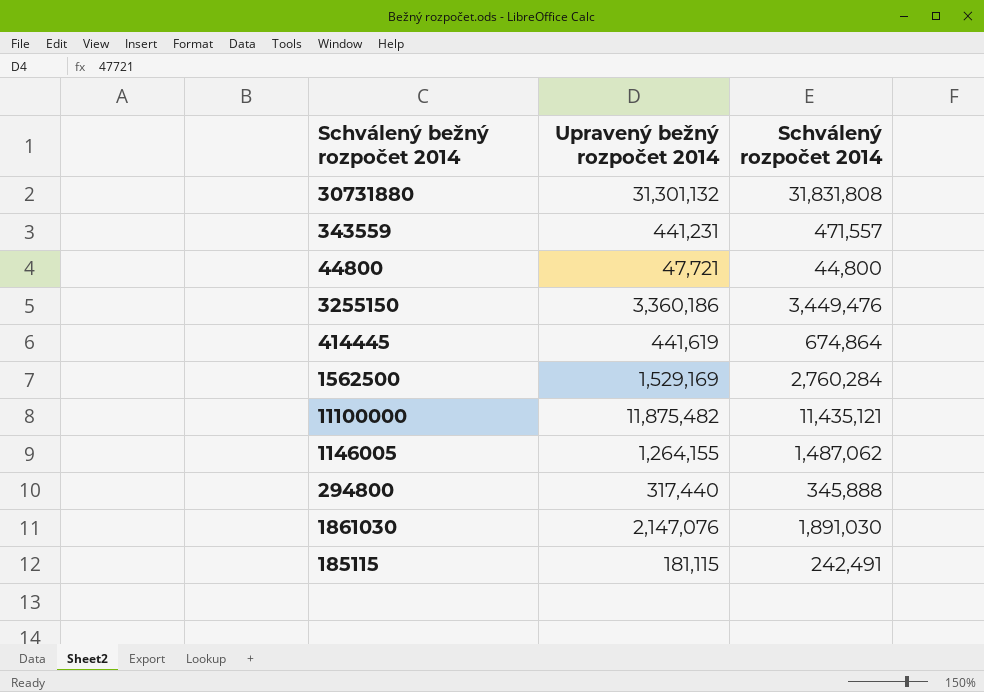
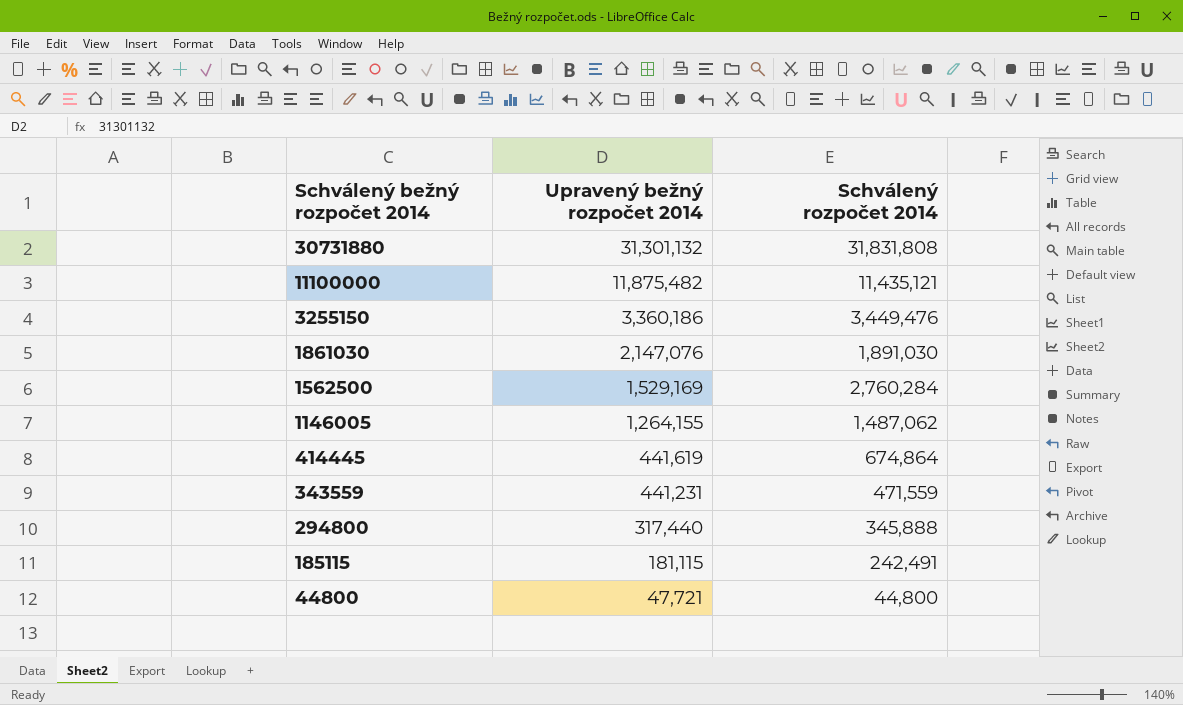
row order: none -> Schválený bežný rozpočet 2014 descending
343559 | Schválený rozpočet 2014: 471,557 -> 471,559

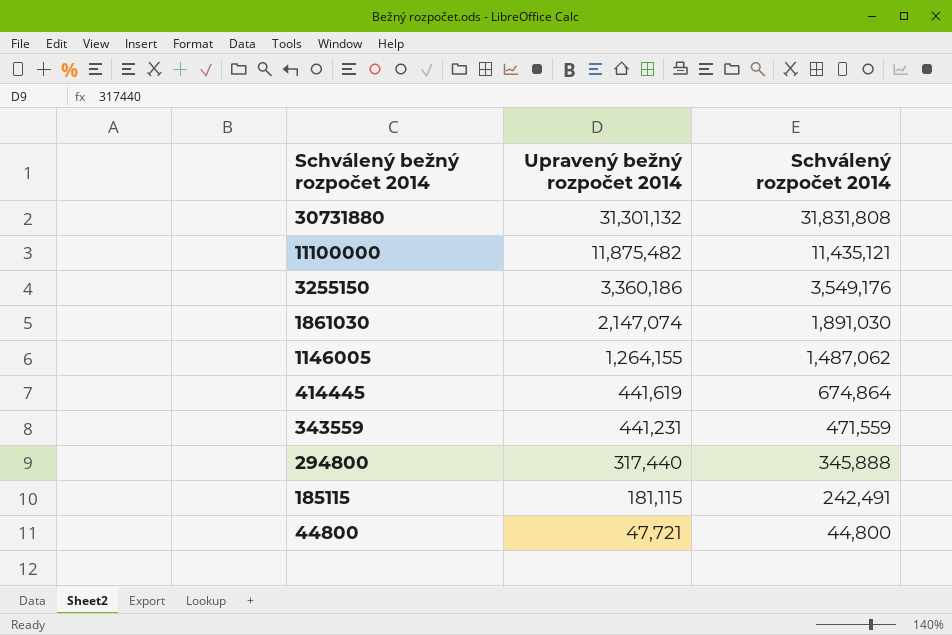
row 1562500: 1,529,169 | 2,760,284 -> none
3255150 | Schválený rozpočet 2014: 3,449,476 -> 3,549,176
1861030 | Upravený bežný rozpočet 2014: 2,147,076 -> 2,147,074

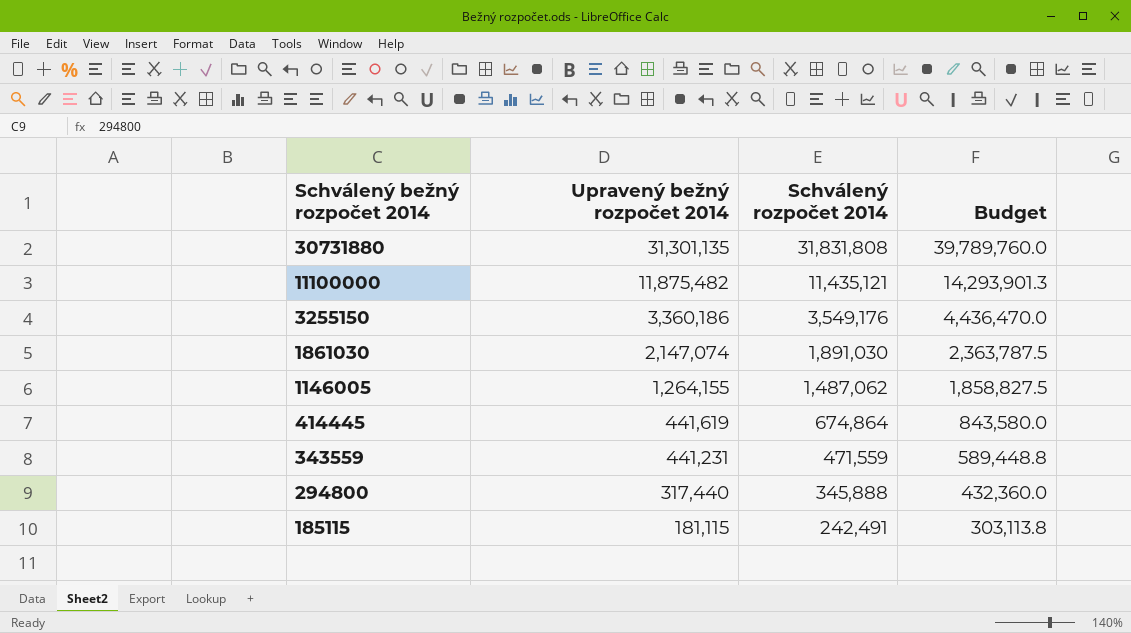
column Budget | formula: none -> [Schválený rozpočet 2014] * 1.25
row 44800: 47,721 | 44,800 -> none
30731880 | Upravený bežný rozpočet 2014: 31,301,132 -> 31,301,135

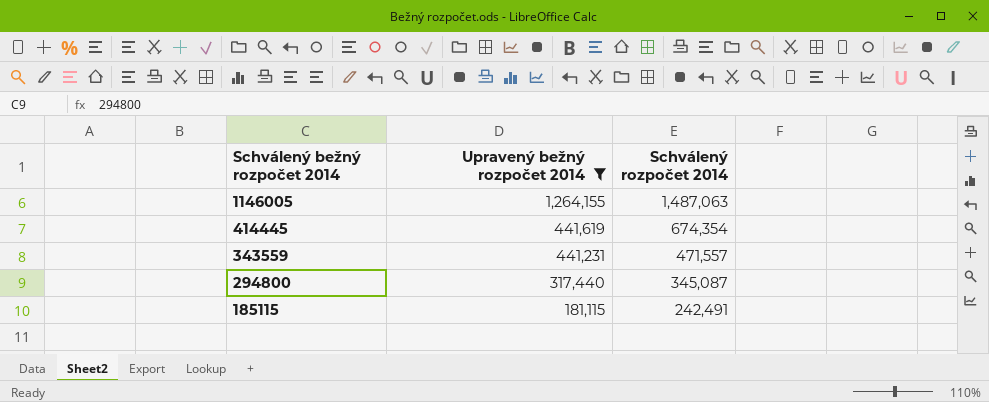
filter: none -> Upravený bežný rozpočet 2014 <= 1,264,155
column Budget | formula: [Schválený rozpočet 2014] * 1.25 -> none
1146005 | Schválený rozpočet 2014: 1,487,062 -> 1,487,063
414445 | Schválený rozpočet 2014: 674,864 -> 674,354
343559 | Schválený rozpočet 2014: 471,559 -> 471,557
294800 | Schválený rozpočet 2014: 345,888 -> 345,087

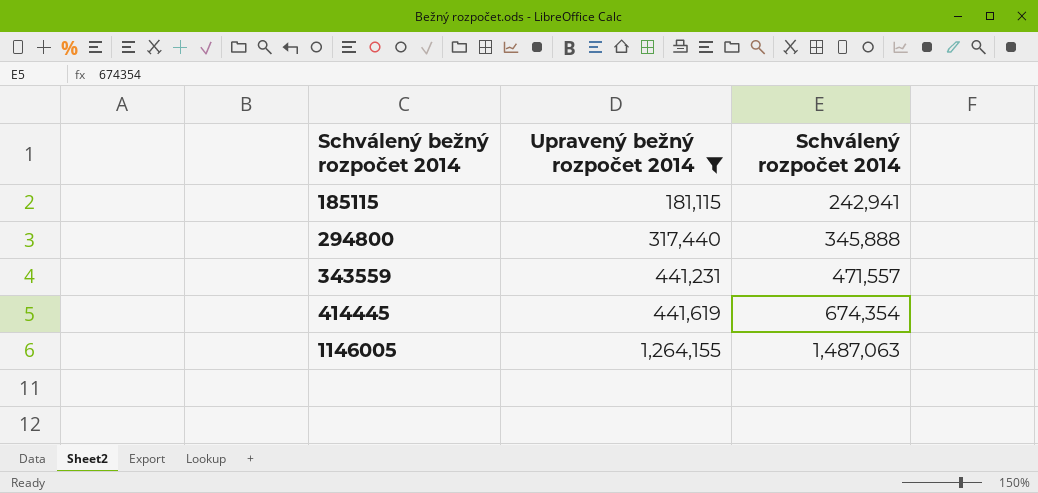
row order: Schválený bežný rozpočet 2014 descending -> Schválený bežný rozpočet 2014 ascending
185115 | Schválený rozpočet 2014: 242,491 -> 242,941
294800 | Schválený rozpočet 2014: 345,087 -> 345,888

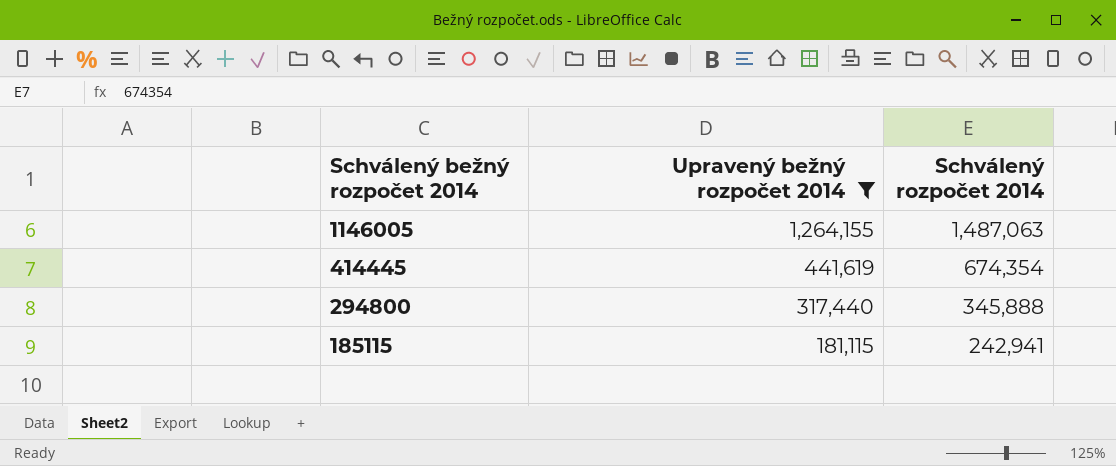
row order: Schválený bežný rozpočet 2014 ascending -> Schválený bežný rozpočet 2014 descending
row 343559: 441,231 | 471,557 -> none

